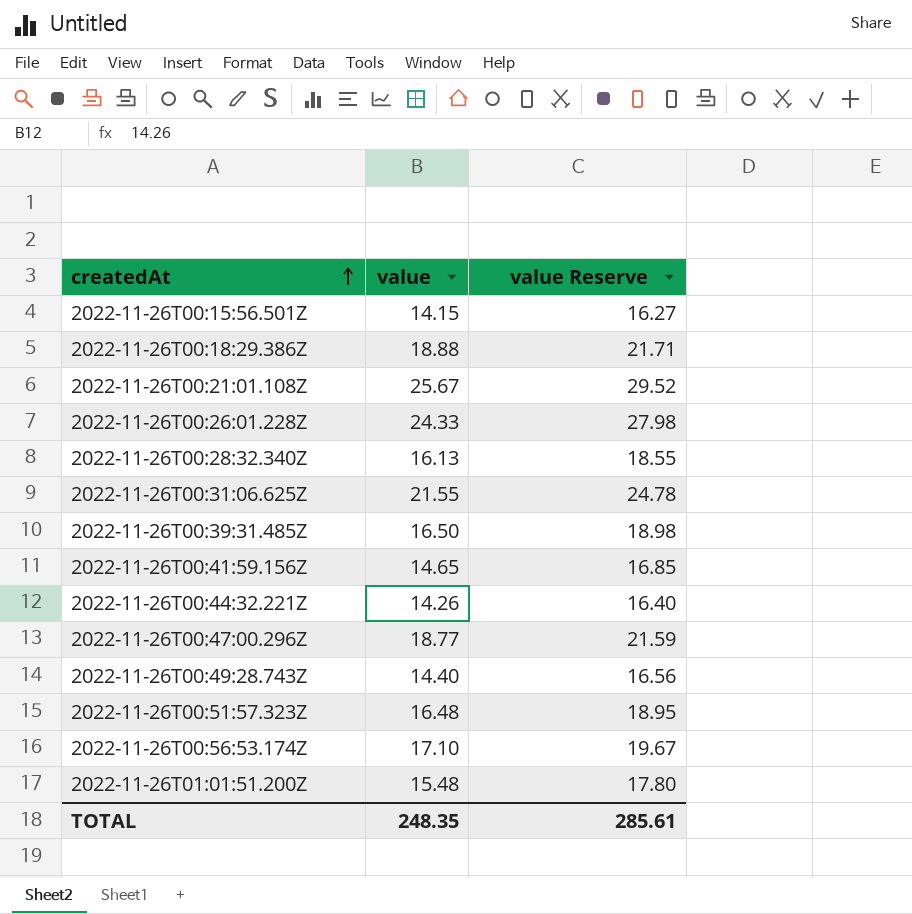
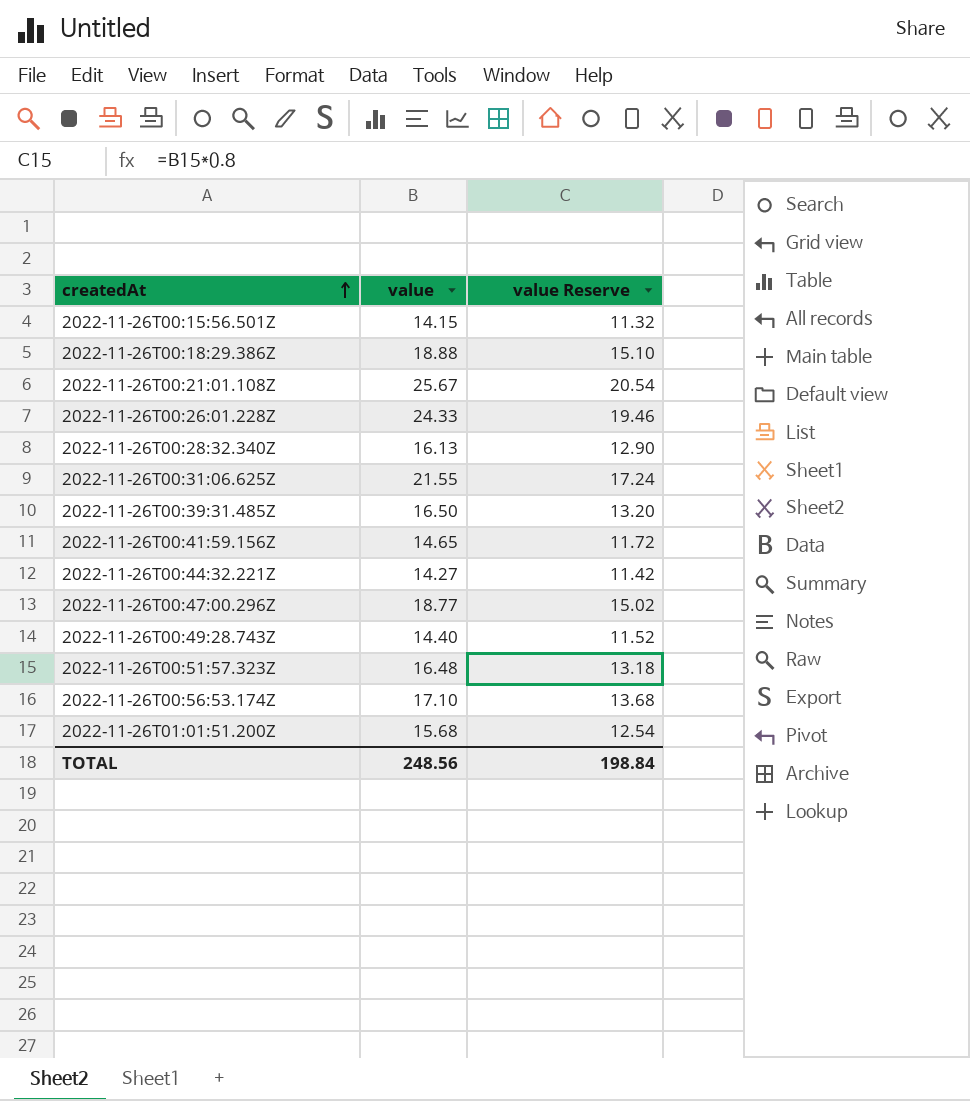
column value Reserve | formula: [value] * 1.15 -> [value] * 0.8
2022-11-26T00:44:32.221Z | value: 14.26 -> 14.27
2022-11-26T01:01:51.200Z | value: 15.48 -> 15.68
TOTAL | value: 248.35 -> 248.56
TOTAL | value Reserve: 285.61 -> 198.84

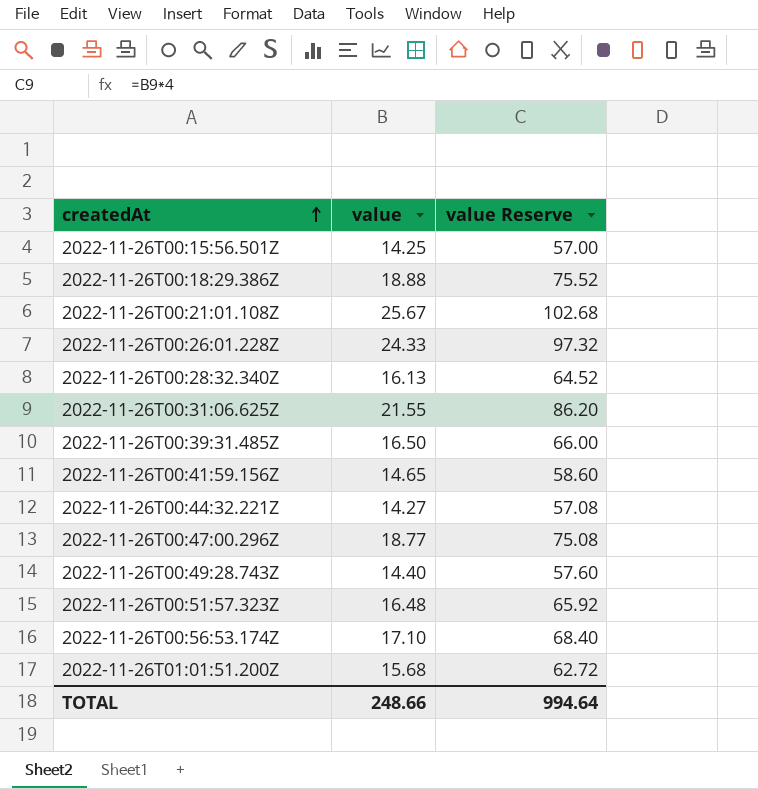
column value Reserve | formula: [value] * 0.8 -> [value] * 4
2022-11-26T00:15:56.501Z | value: 14.15 -> 14.25
TOTAL | value: 248.56 -> 248.66
TOTAL | value Reserve: 198.84 -> 994.64

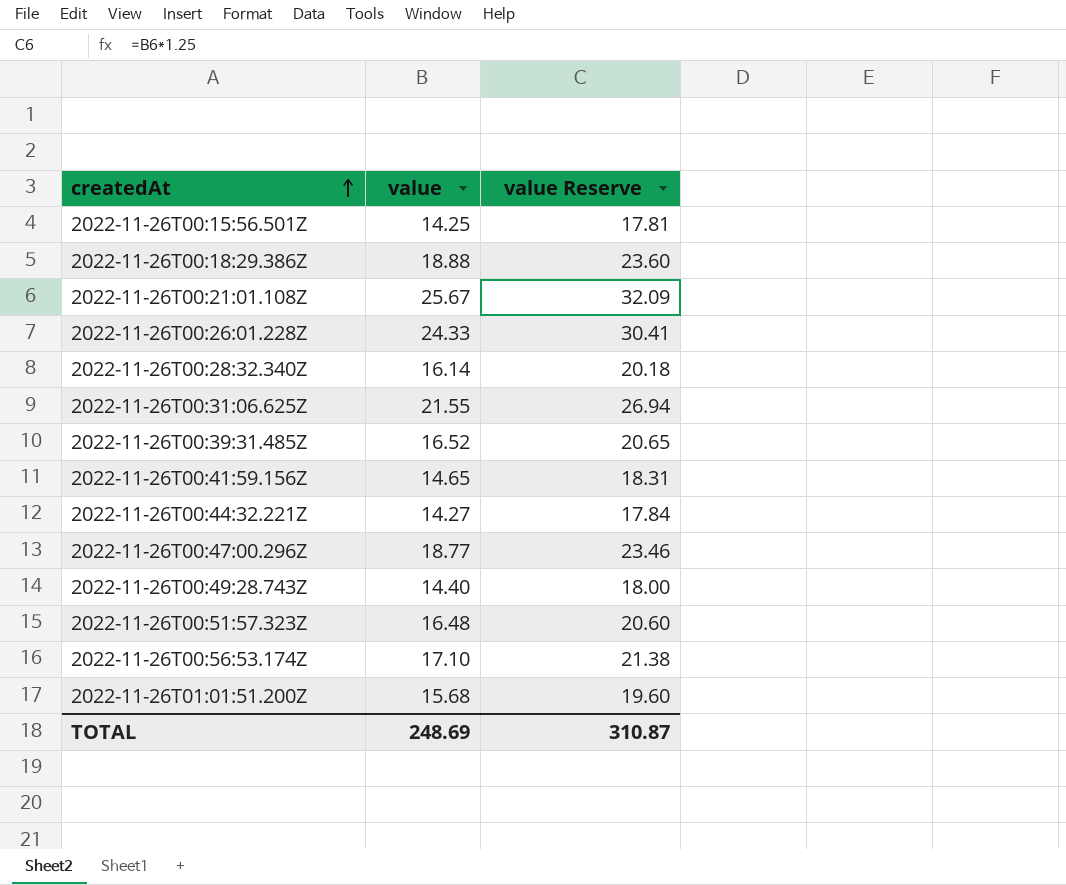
column value Reserve | formula: [value] * 4 -> [value] * 1.25
2022-11-26T00:28:32.340Z | value: 16.13 -> 16.14
2022-11-26T00:39:31.485Z | value: 16.50 -> 16.52
TOTAL | value: 248.66 -> 248.69
TOTAL | value Reserve: 994.64 -> 310.87

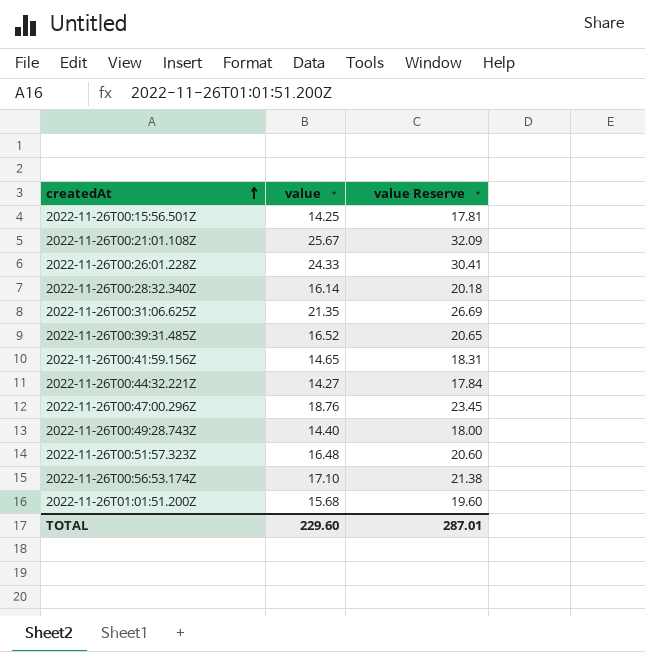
row 2022-11-26T00:18:29.386Z: 18.88 | 23.60 -> none
2022-11-26T00:31:06.625Z | value: 21.55 -> 21.35
2022-11-26T00:31:06.625Z | value Reserve: 26.94 -> 26.69
2022-11-26T00:47:00.296Z | value: 18.77 -> 18.76
2022-11-26T00:47:00.296Z | value Reserve: 23.46 -> 23.45
TOTAL | value: 248.69 -> 229.60
TOTAL | value Reserve: 310.87 -> 287.01

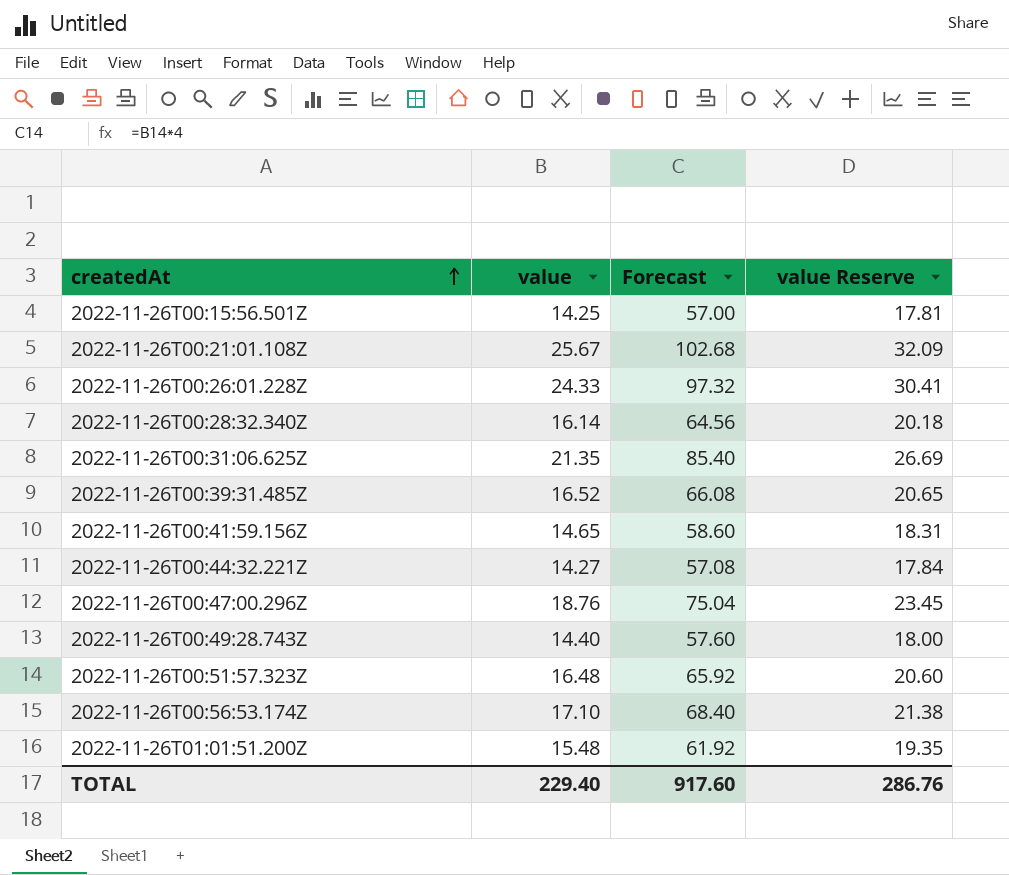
column Forecast | formula: none -> [value] * 4
2022-11-26T01:01:51.200Z | value: 15.68 -> 15.48
2022-11-26T01:01:51.200Z | value Reserve: 19.60 -> 19.35
TOTAL | value: 229.60 -> 229.40
TOTAL | value Reserve: 287.01 -> 286.76

